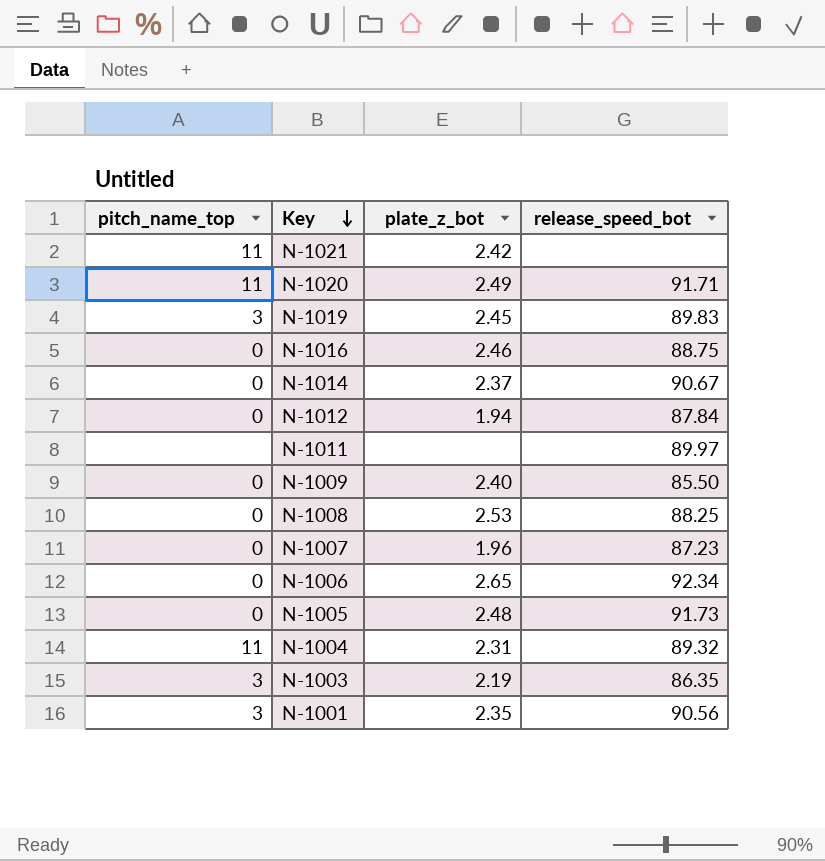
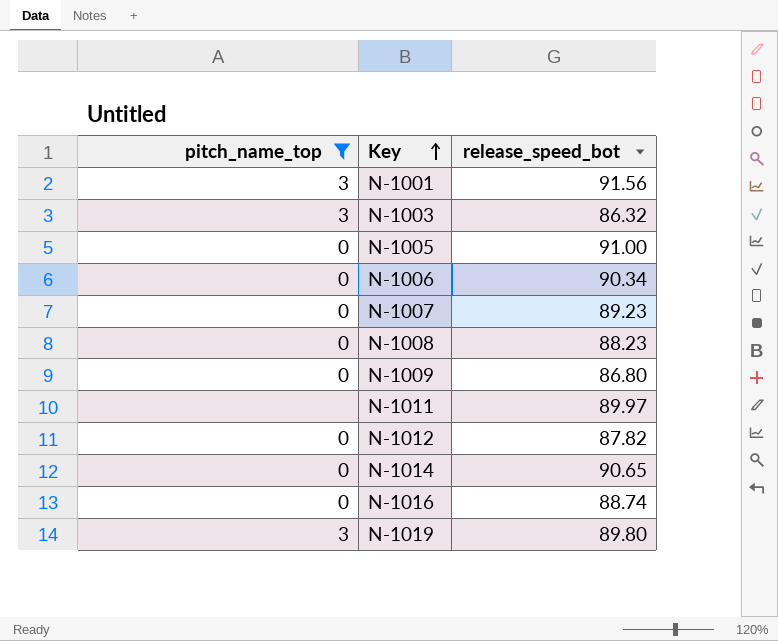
filter: none -> pitch_name_top != 11
row order: Key descending -> Key ascending
column plate_z_bot | position: 3 -> none
N-1001 | release_speed_bot: 90.56 -> 91.56
N-1003 | release_speed_bot: 86.35 -> 86.32
N-1005 | release_speed_bot: 91.73 -> 91.00
N-1006 | release_speed_bot: 92.34 -> 90.34
N-1007 | release_speed_bot: 87.23 -> 89.23
N-1008 | release_speed_bot: 88.25 -> 88.23
N-1009 | release_speed_bot: 85.50 -> 86.80
N-1012 | release_speed_bot: 87.84 -> 87.82
N-1014 | release_speed_bot: 90.67 -> 90.65
N-1016 | release_speed_bot: 88.75 -> 88.74
N-1019 | release_speed_bot: 89.83 -> 89.80

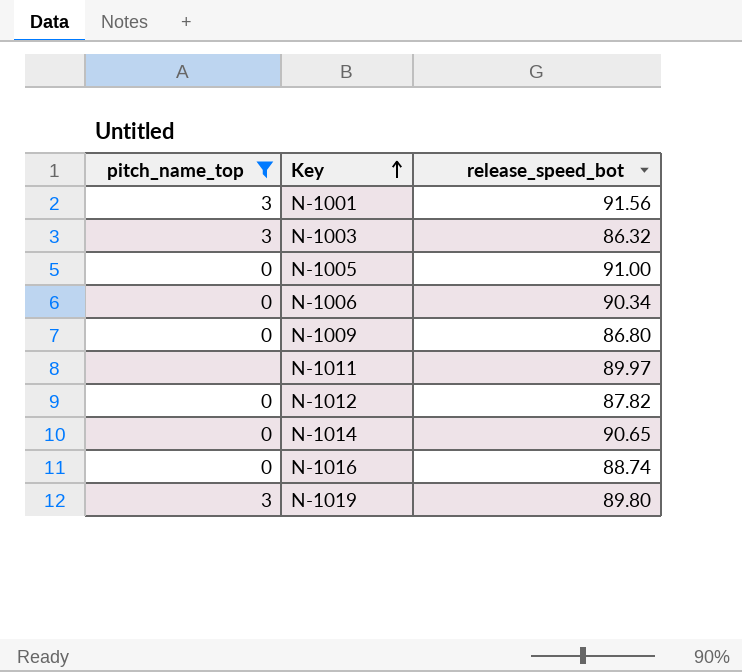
row N-1007: 0 | 89.23 -> none
row N-1008: 0 | 88.23 -> none

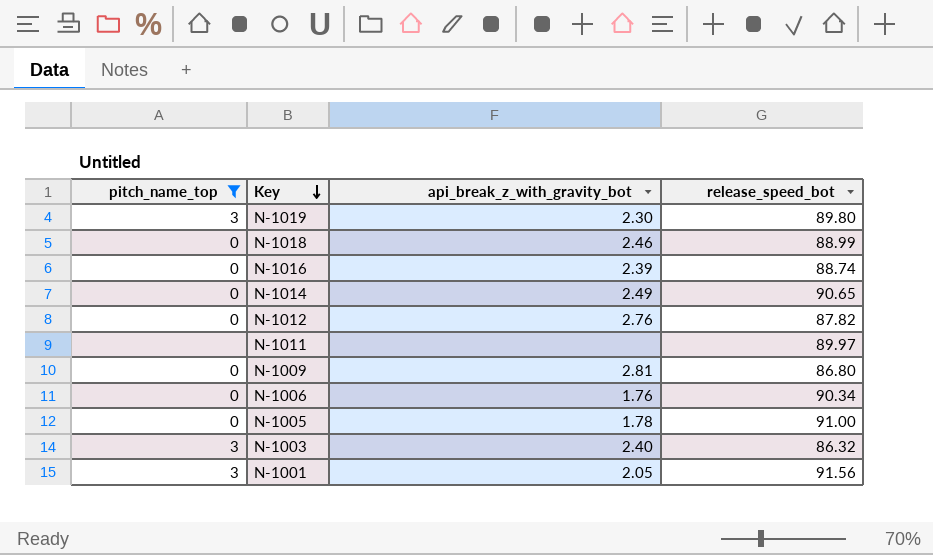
row order: Key ascending -> Key descending
column api_break_z_with_gravity_bot | position: none -> 3
row N-1018: none -> 0 | 2.46 | 88.99

